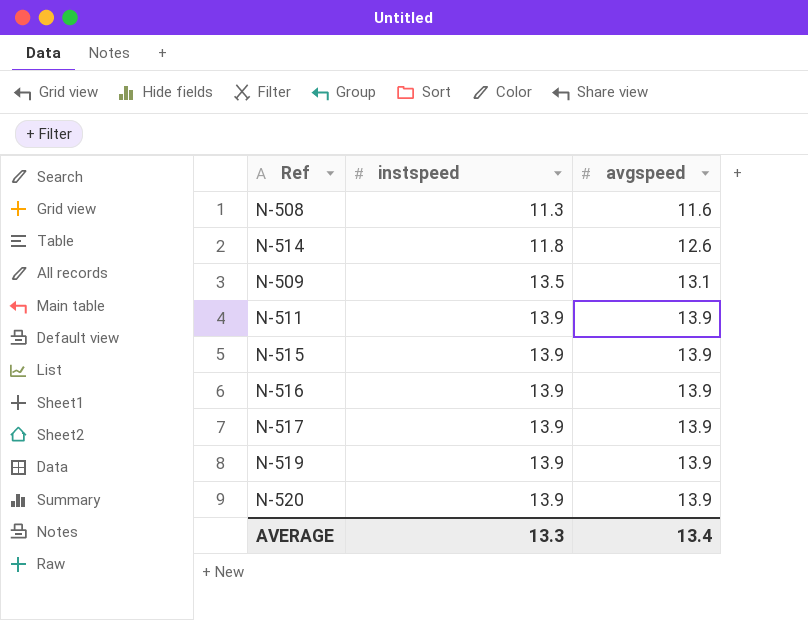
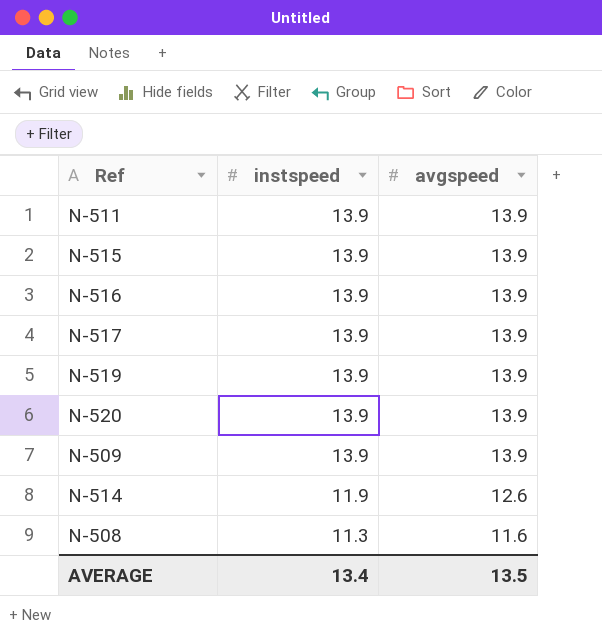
row order: instspeed ascending -> instspeed descending
N-509 | instspeed: 13.5 -> 13.9
N-509 | avgspeed: 13.1 -> 13.9
N-514 | instspeed: 11.8 -> 11.9
AVERAGE | instspeed: 13.3 -> 13.4
AVERAGE | avgspeed: 13.4 -> 13.5

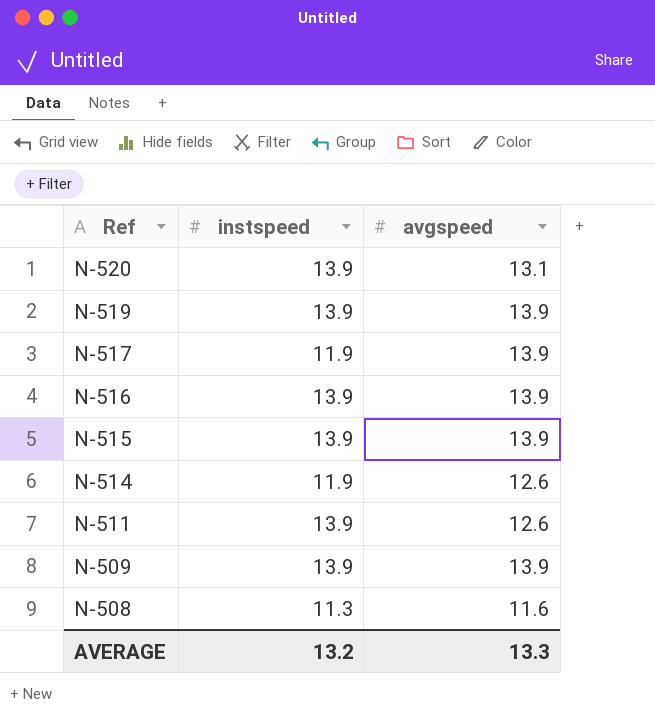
row order: instspeed descending -> Ref descending
N-520 | avgspeed: 13.9 -> 13.1
N-517 | instspeed: 13.9 -> 11.9
N-511 | avgspeed: 13.9 -> 12.6
AVERAGE | instspeed: 13.4 -> 13.2
AVERAGE | avgspeed: 13.5 -> 13.3

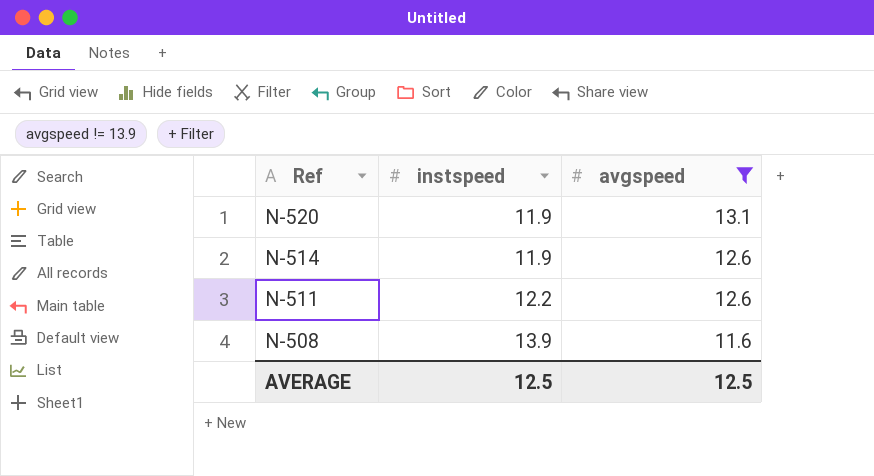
filter: none -> avgspeed != 13.9
N-520 | instspeed: 13.9 -> 11.9
N-511 | instspeed: 13.9 -> 12.2
N-508 | instspeed: 11.3 -> 13.9
AVERAGE | instspeed: 13.2 -> 12.5
AVERAGE | avgspeed: 13.3 -> 12.5

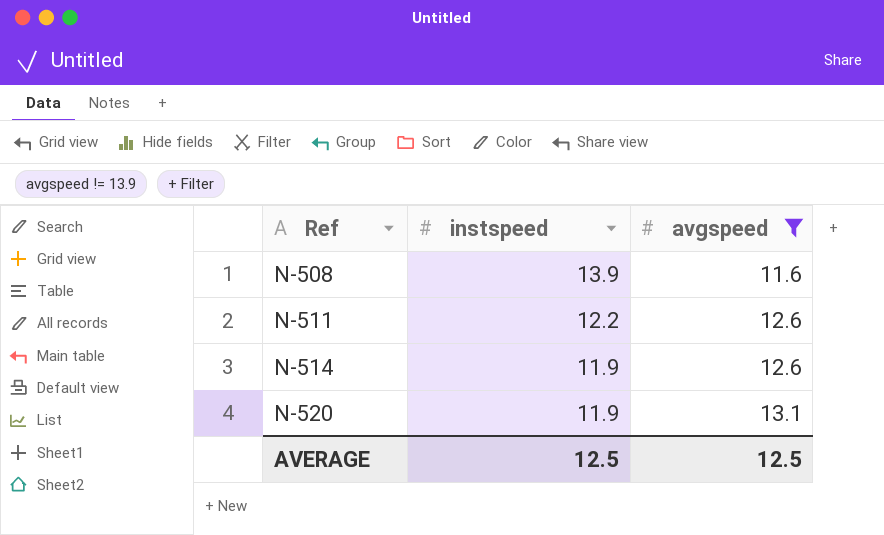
row order: Ref descending -> Ref ascending

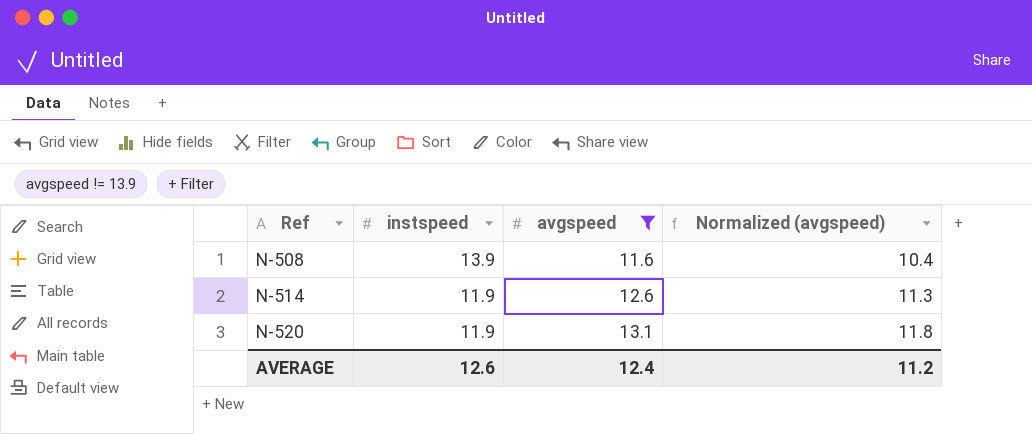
column Normalized (avgspeed) | formula: none -> [avgspeed] * 0.9
row N-511: 12.2 | 12.6 -> none
AVERAGE | instspeed: 12.5 -> 12.6
AVERAGE | avgspeed: 12.5 -> 12.4

